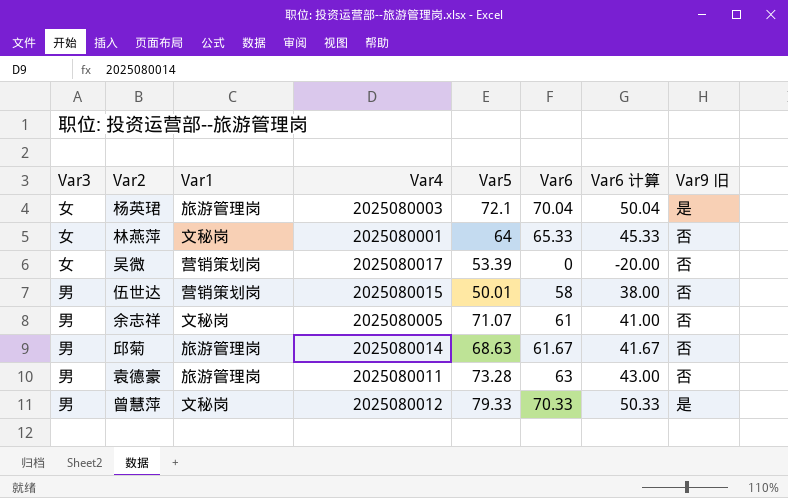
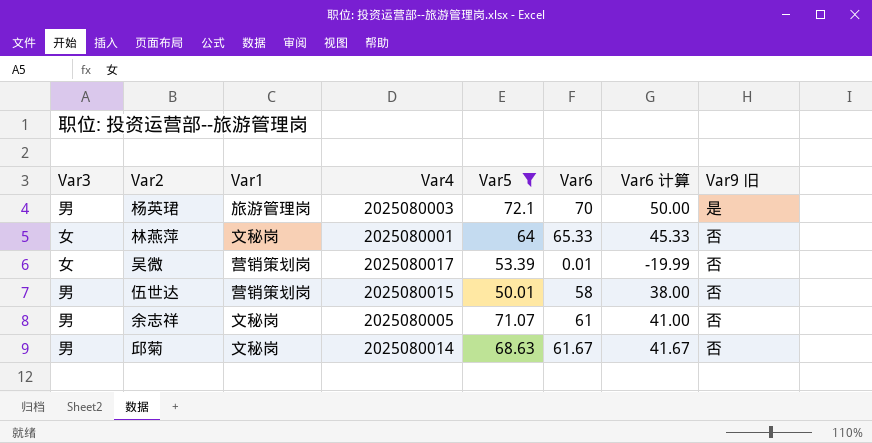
filter: none -> Var5 <= 72.1
杨英珺 | Var3: 女 -> 男
杨英珺 | Var6: 70.04 -> 70
杨英珺 | Var6 计算: 50.04 -> 50.00
吴微 | Var6: 0 -> 0.01
吴微 | Var6 计算: -20.00 -> -19.99
邱菊 | Var1: 旅游管理岗 -> 文秘岗

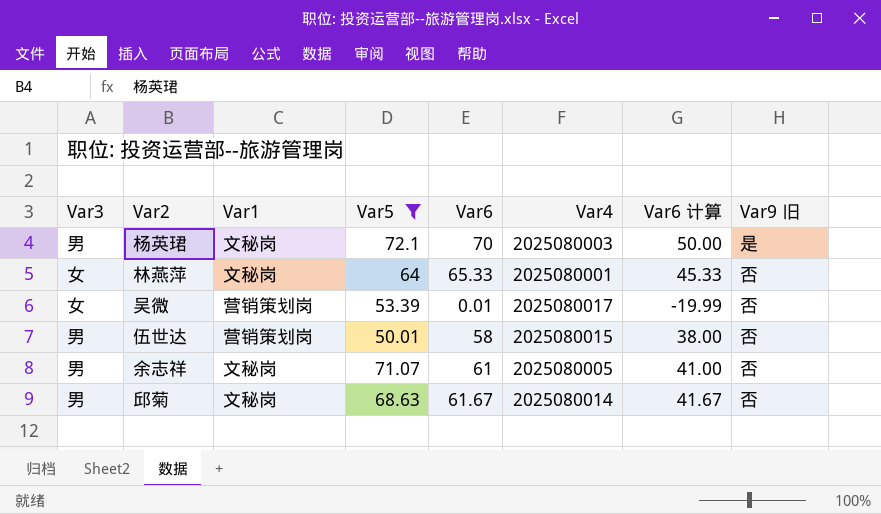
column Var4 | position: 4 -> 6
杨英珺 | Var1: 旅游管理岗 -> 文秘岗

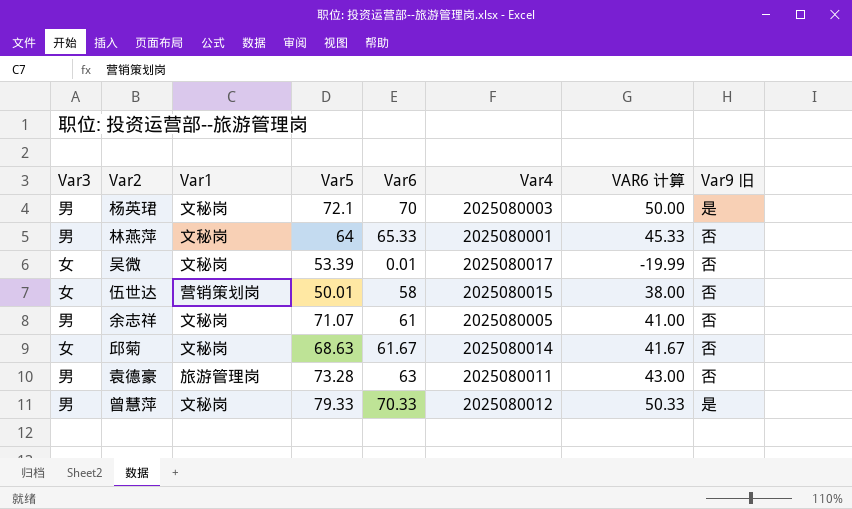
filter: Var5 <= 72.1 -> none
column name: Var6 计算 -> VAR6 计算
林燕萍 | Var3: 女 -> 男
吴微 | Var1: 营销策划岗 -> 文秘岗
伍世达 | Var3: 男 -> 女
邱菊 | Var3: 男 -> 女

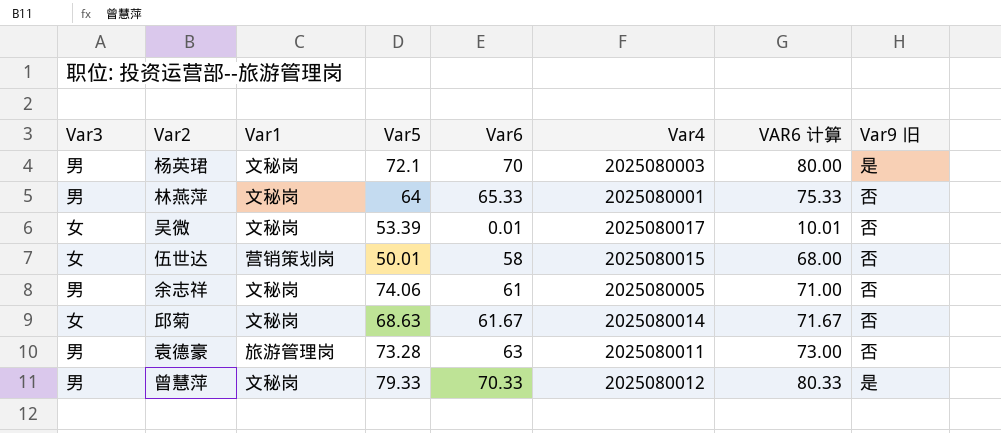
column VAR6 计算 | formula: [Var6] - 20 -> [Var6] + 10
余志祥 | Var5: 71.07 -> 74.06

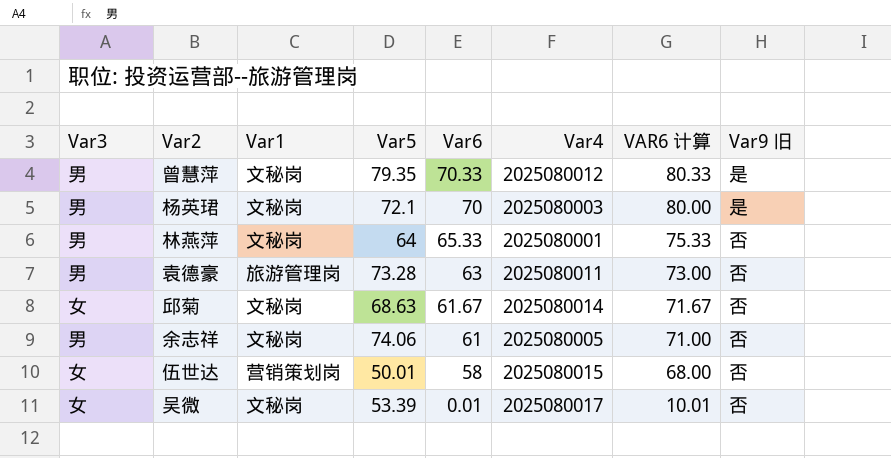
row order: none -> Var6 descending
曾慧萍 | Var5: 79.33 -> 79.35

